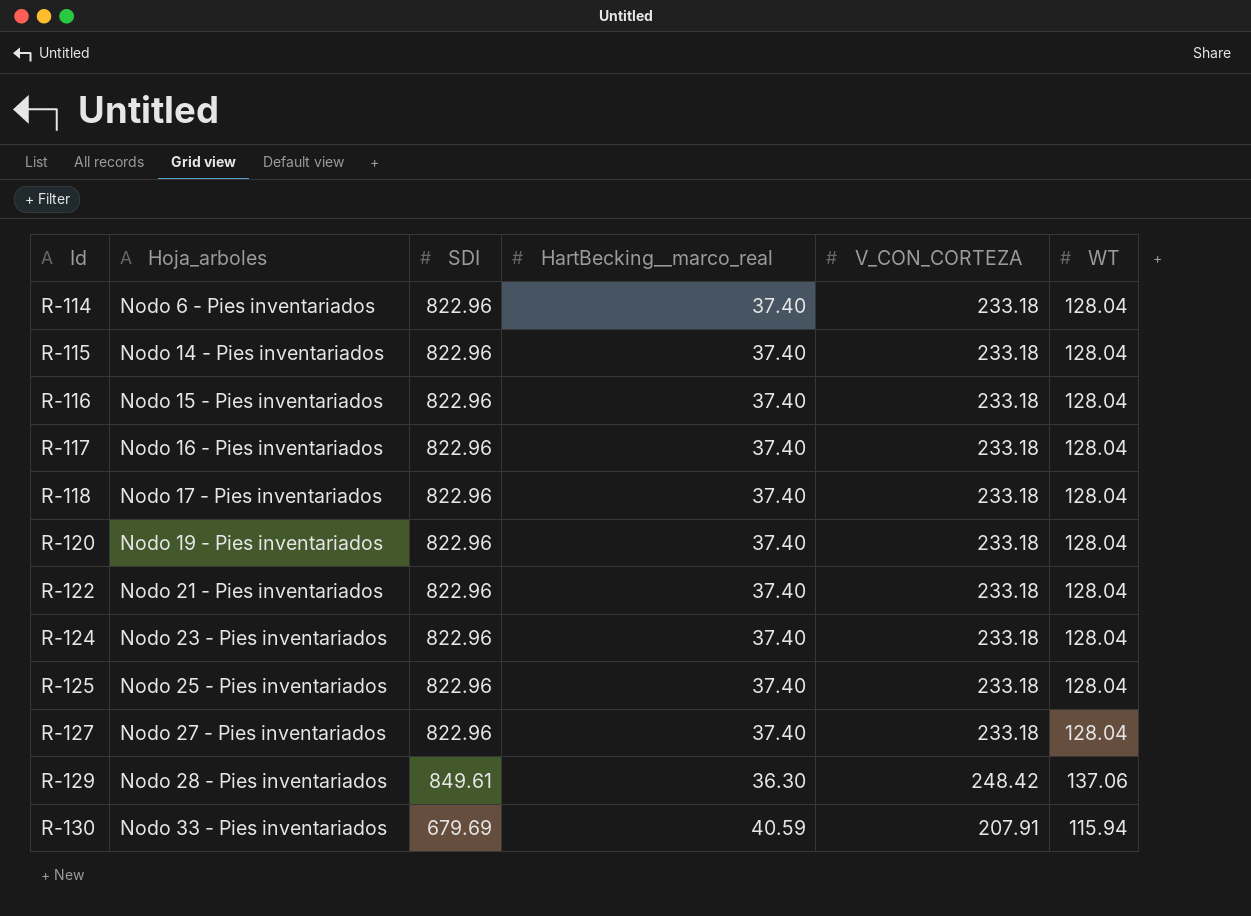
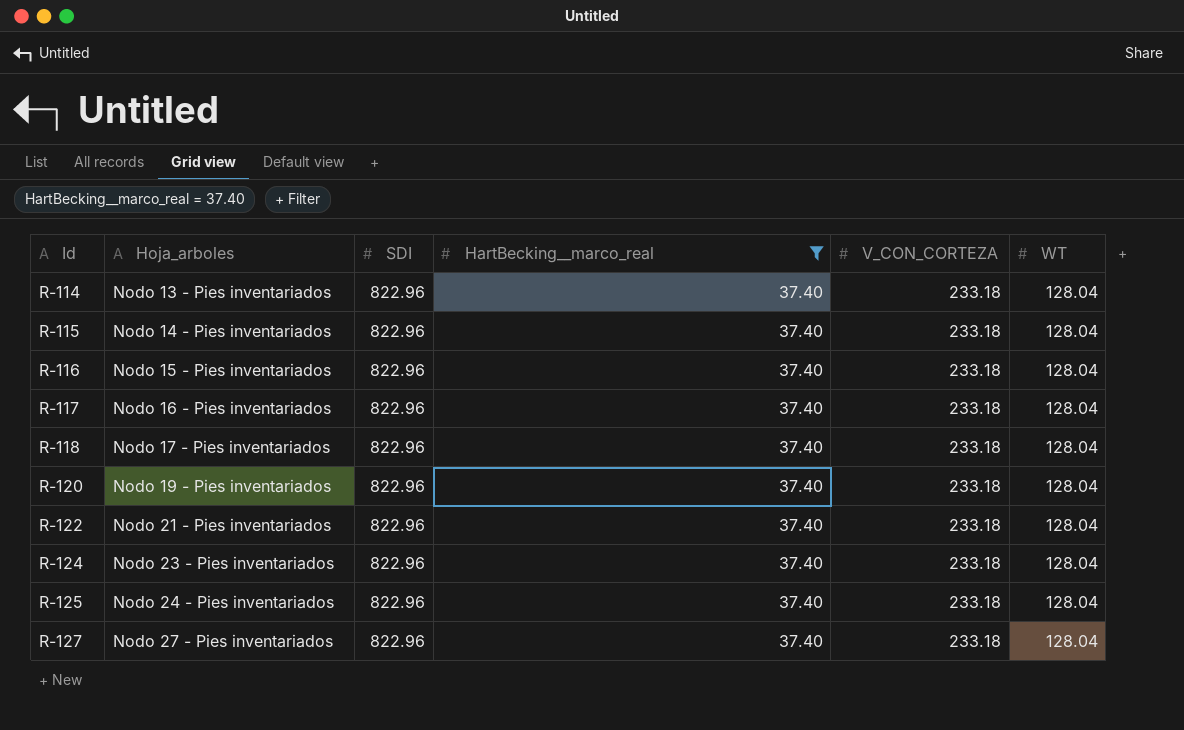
filter: none -> HartBecking__marco_real = 37.40
R-114 | Hoja_arboles: Nodo 6 - Pies inventariados -> Nodo 13 - Pies inventariados
R-125 | Hoja_arboles: Nodo 25 - Pies inventariados -> Nodo 24 - Pies inventariados

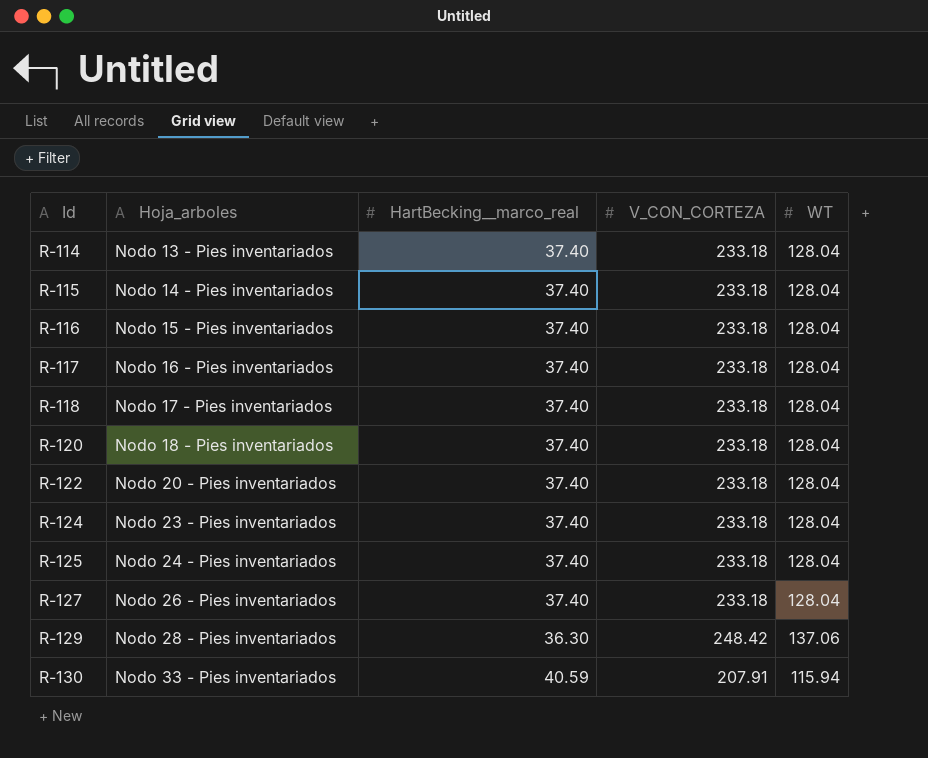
filter: HartBecking__marco_real = 37.40 -> none
column SDI | position: 3 -> none
R-120 | Hoja_arboles: Nodo 19 - Pies inventariados -> Nodo 18 - Pies inventariados
R-122 | Hoja_arboles: Nodo 21 - Pies inventariados -> Nodo 20 - Pies inventariados
R-127 | Hoja_arboles: Nodo 27 - Pies inventariados -> Nodo 26 - Pies inventariados

